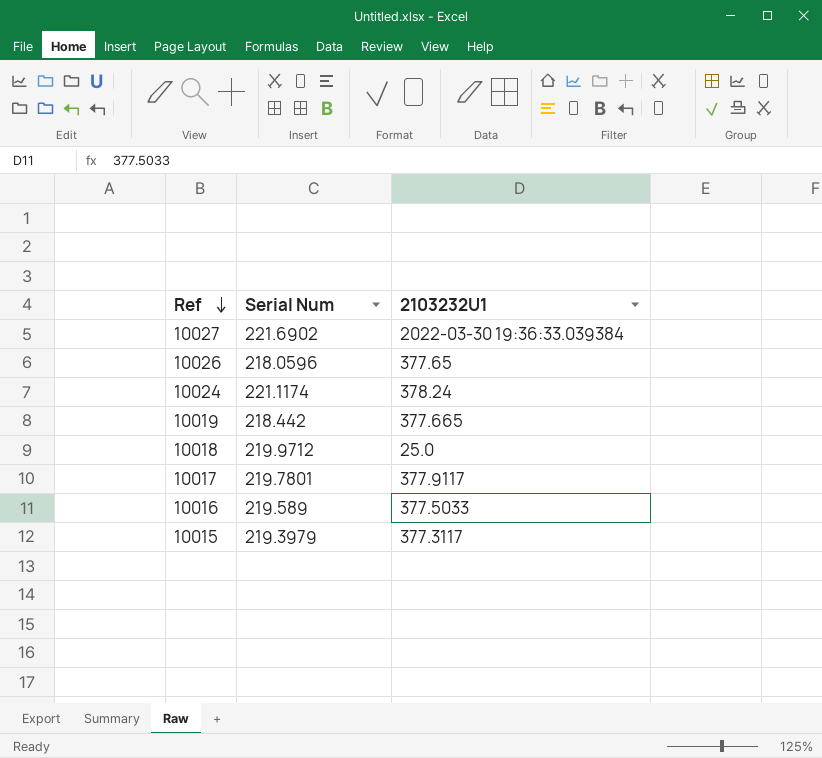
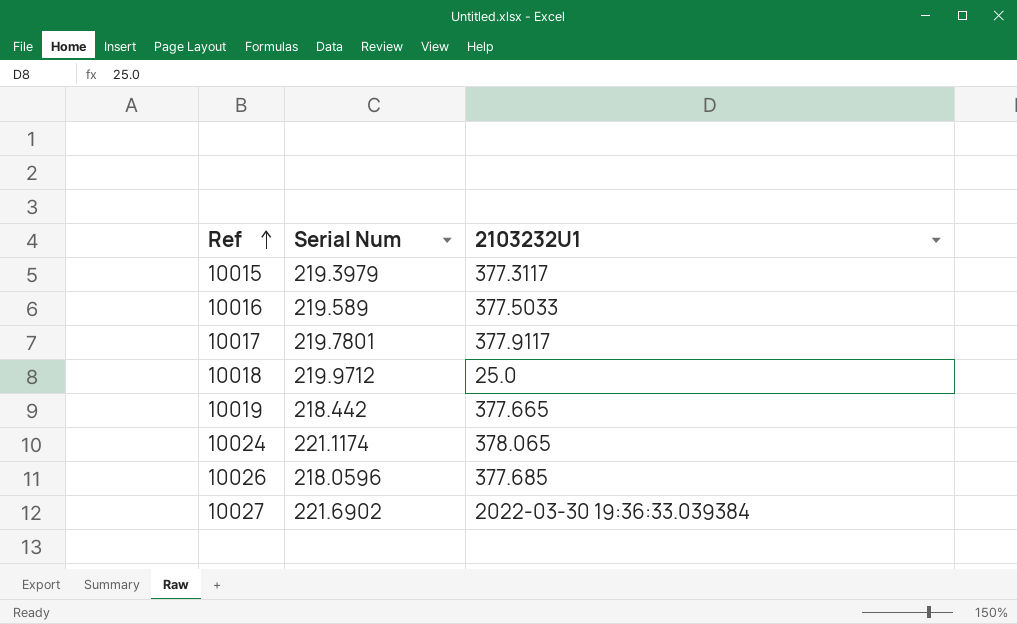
row order: Ref descending -> Ref ascending
10024 | 2103232U1: 378.24 -> 378.065
10026 | 2103232U1: 377.65 -> 377.685

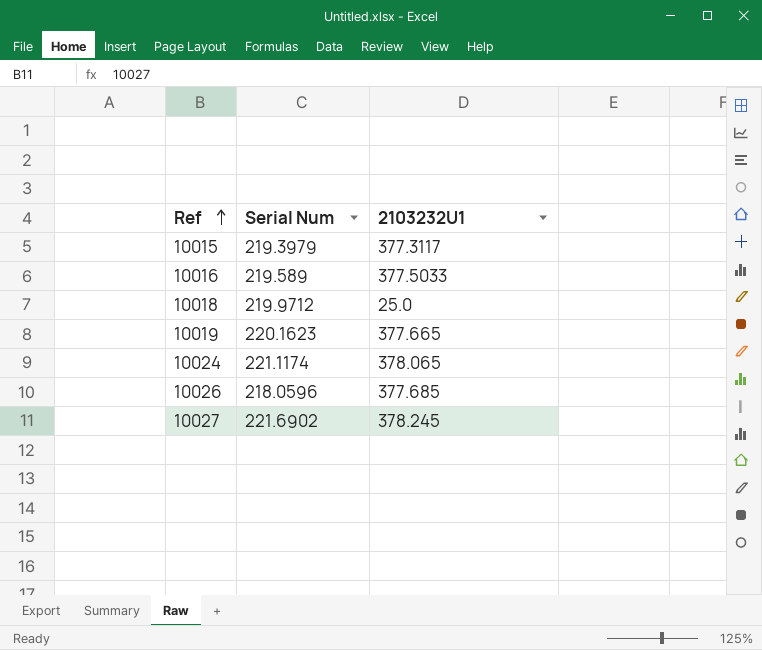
row 10017: 219.7801 | 377.9117 -> none
10019 | Serial Num: 218.442 -> 220.1623
10027 | 2103232U1: 2022-03-30 19:36:33.039384 -> 378.245

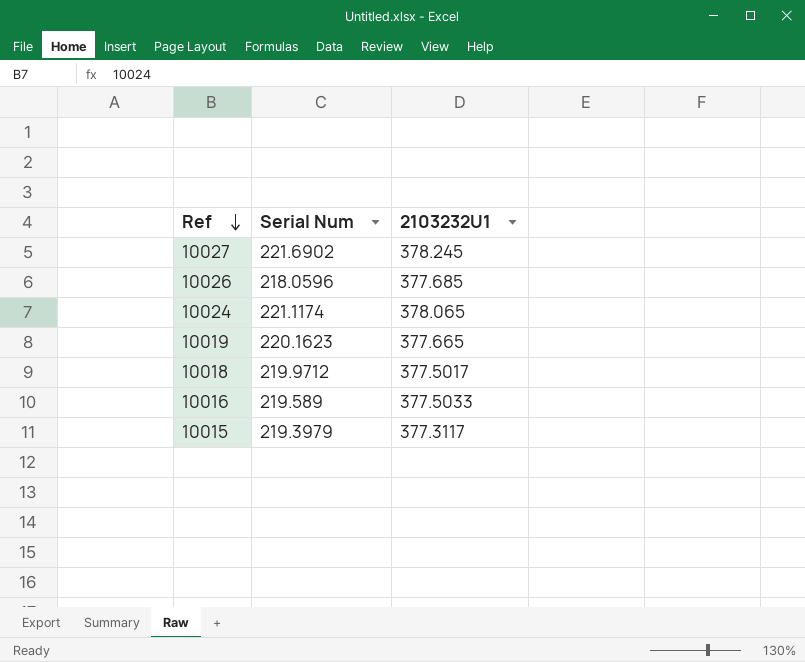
row order: Ref ascending -> Ref descending
10018 | 2103232U1: 25.0 -> 377.5017

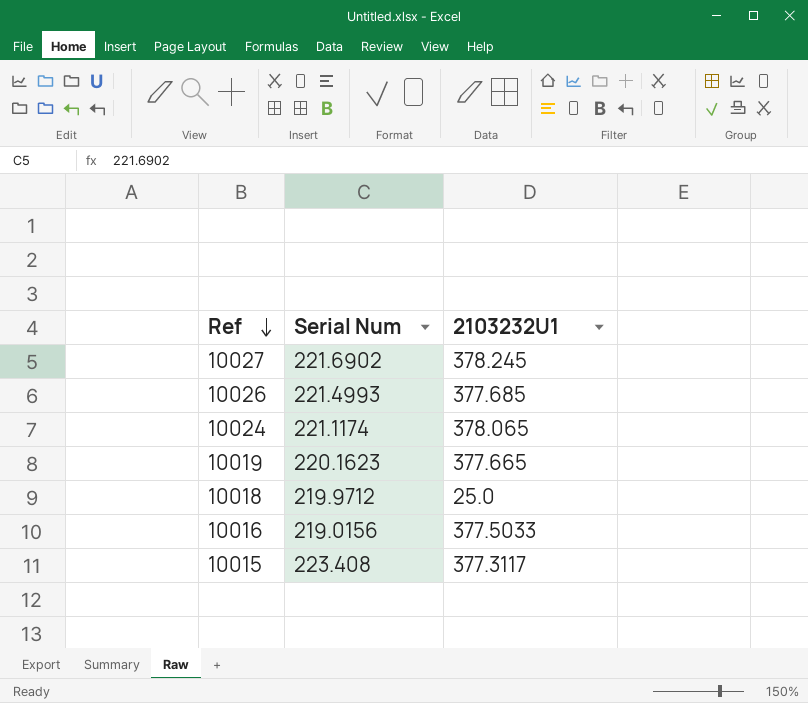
10026 | Serial Num: 218.0596 -> 221.4993
10018 | 2103232U1: 377.5017 -> 25.0
10016 | Serial Num: 219.589 -> 219.0156
10015 | Serial Num: 219.3979 -> 223.408

